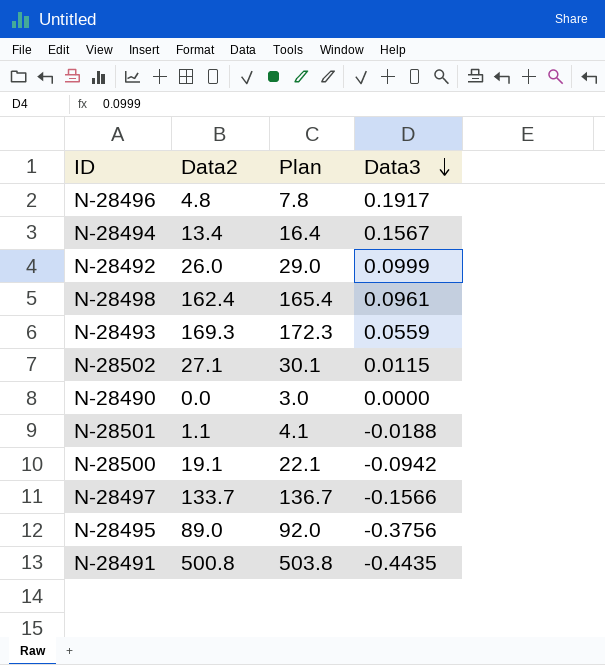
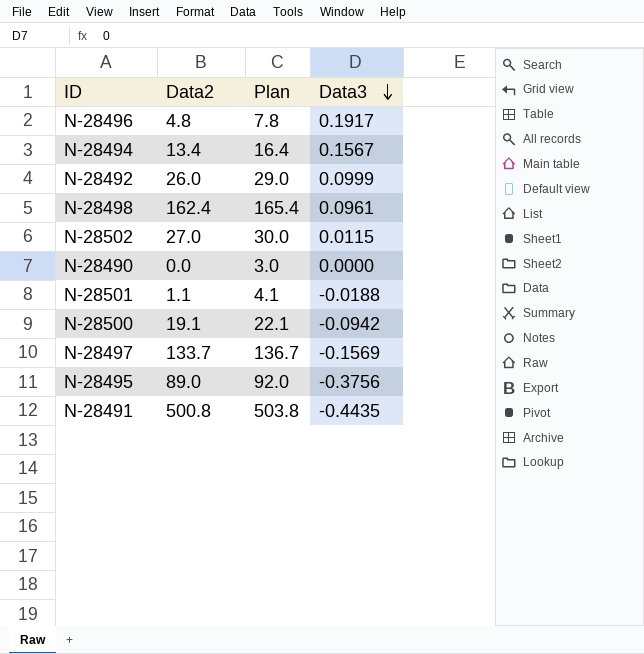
row N-28493: 169.3 | 172.3 | 0.0559 -> none
N-28502 | Data2: 27.1 -> 27.0
N-28502 | Plan: 30.1 -> 30.0
N-28497 | Data3: -0.1566 -> -0.1569

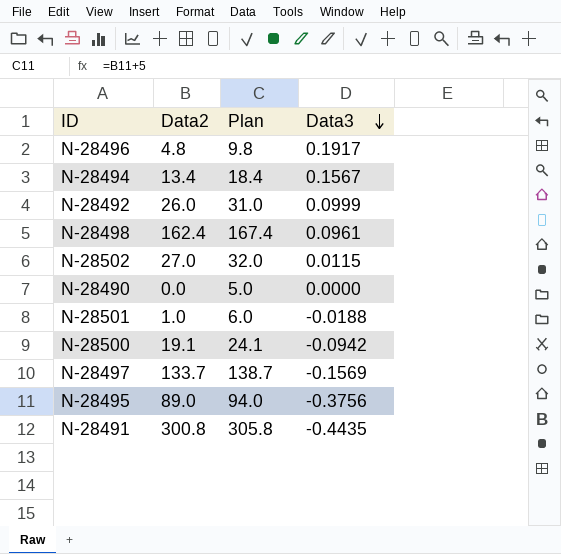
column Plan | formula: [Data2] + 3 -> [Data2] + 5
N-28501 | Data2: 1.1 -> 1.0
N-28491 | Data2: 500.8 -> 300.8

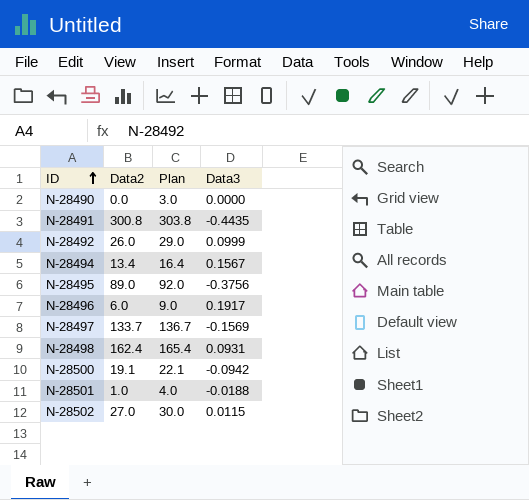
row order: Data3 descending -> ID ascending
column Plan | formula: [Data2] + 5 -> [Data2] + 3
N-28496 | Data2: 4.8 -> 6.0
N-28498 | Data3: 0.0961 -> 0.0931

